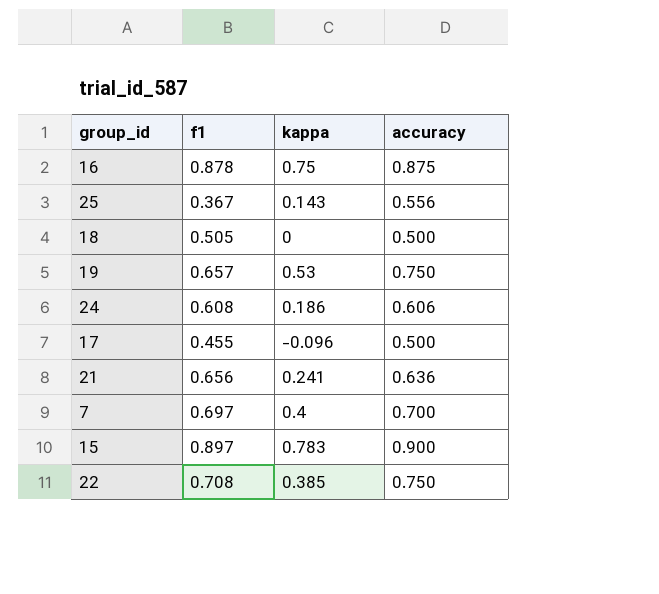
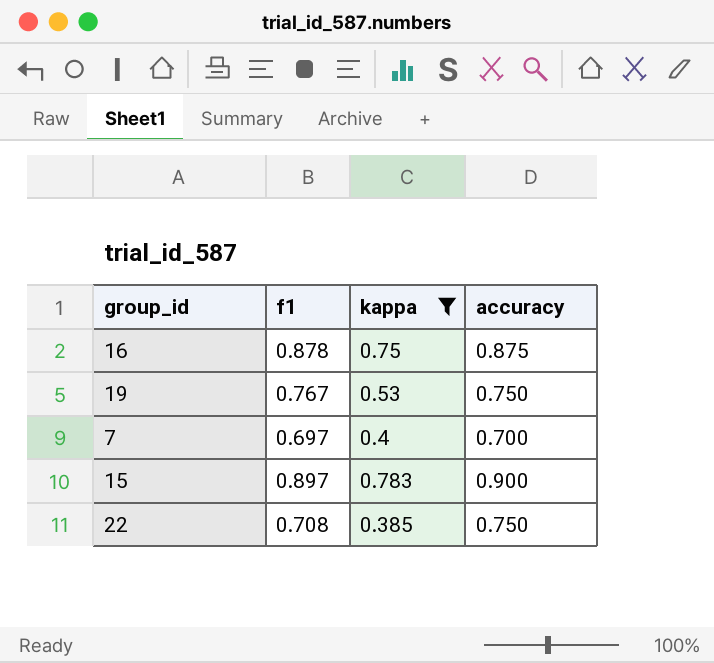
filter: none -> kappa >= 0.385
19 | f1: 0.657 -> 0.767

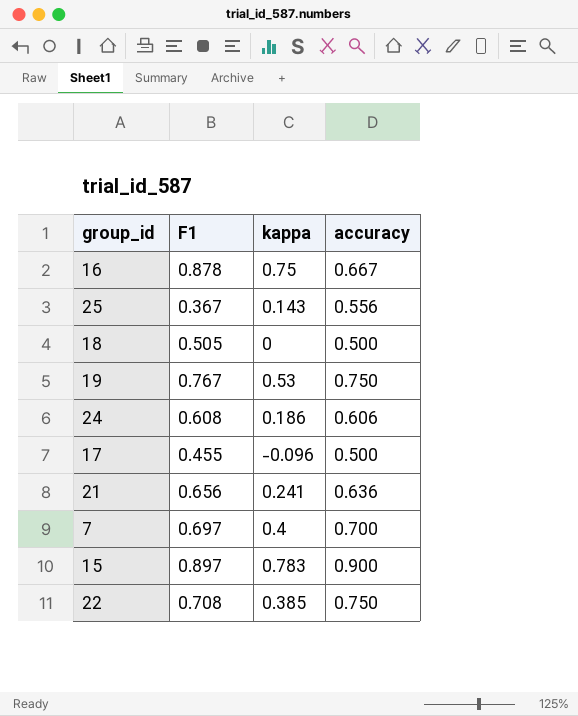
filter: kappa >= 0.385 -> none
column name: f1 -> F1
16 | accuracy: 0.875 -> 0.667

